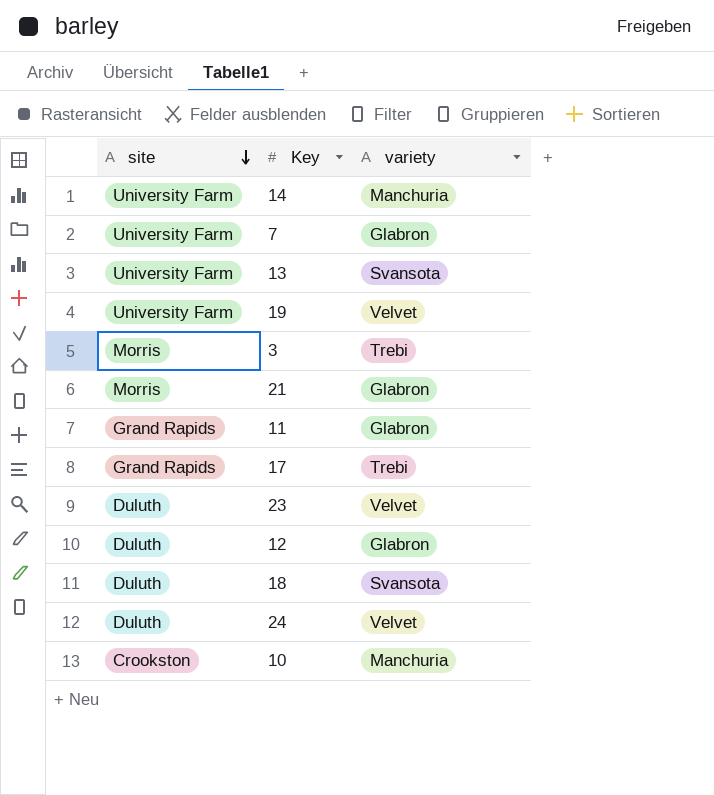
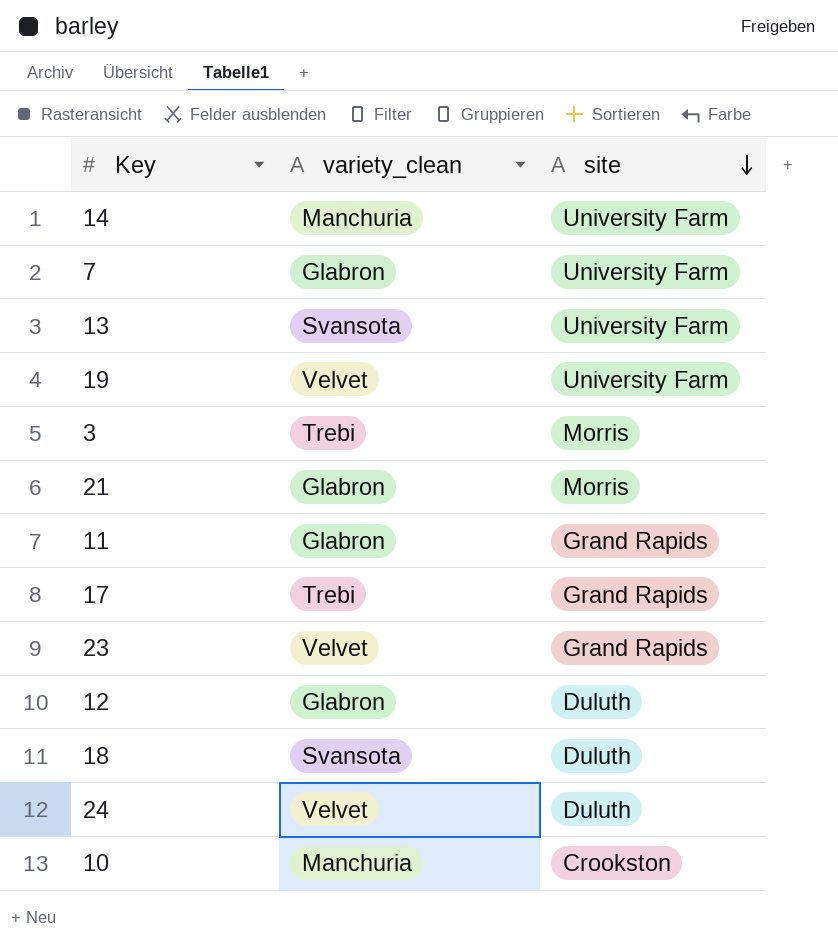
column name: variety -> variety_clean
column site | position: 1 -> 3
23 | site: Duluth -> Grand Rapids

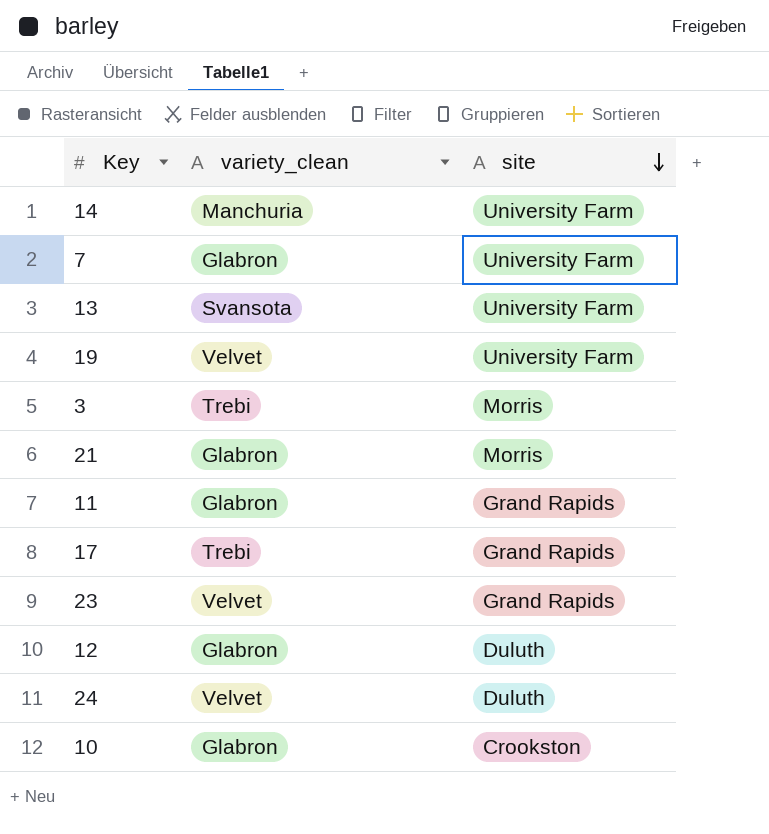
row 18: Svansota | Duluth -> none
10 | variety_clean: Manchuria -> Glabron

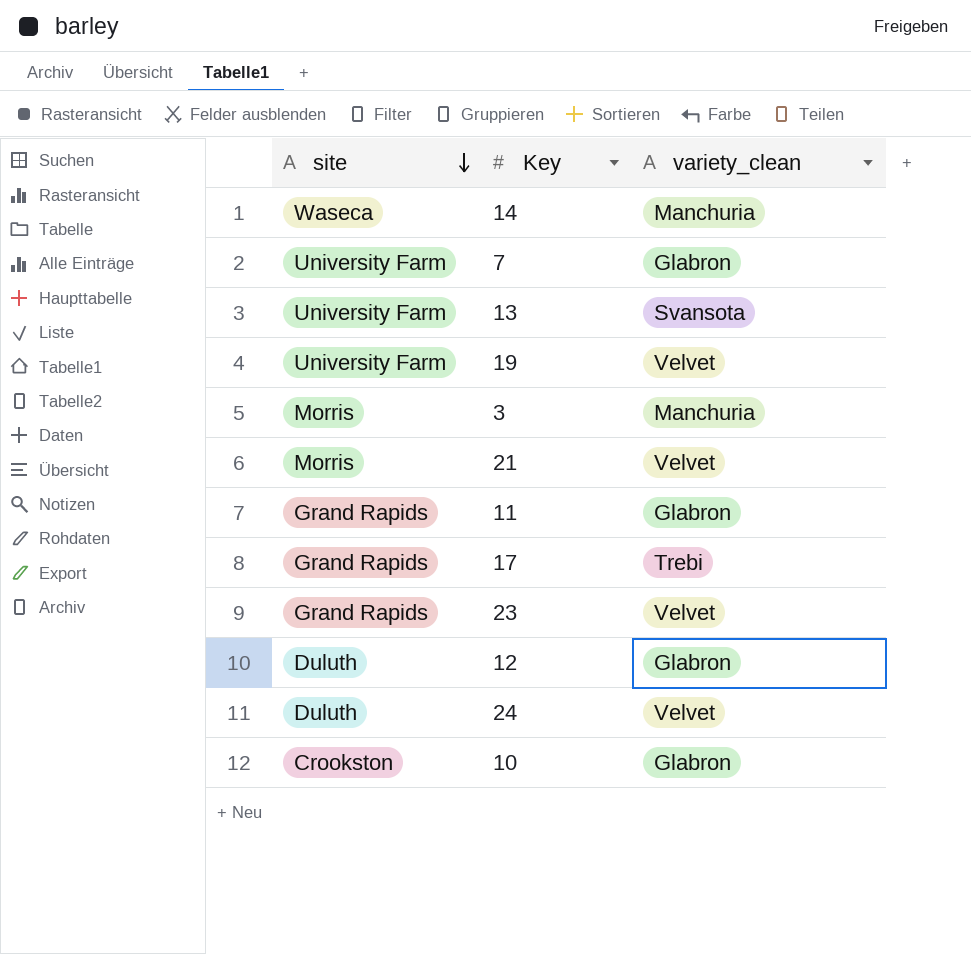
column site | position: 3 -> 1
14 | site: University Farm -> Waseca
3 | variety_clean: Trebi -> Manchuria
21 | variety_clean: Glabron -> Velvet

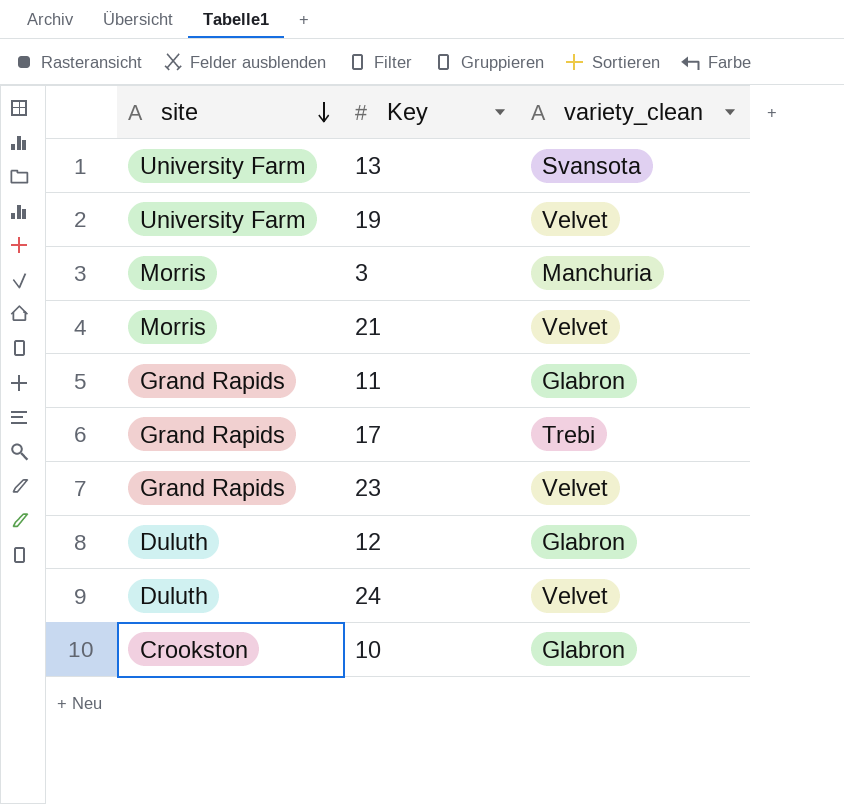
row 14: Waseca | Manchuria -> none
row 7: University Farm | Glabron -> none

